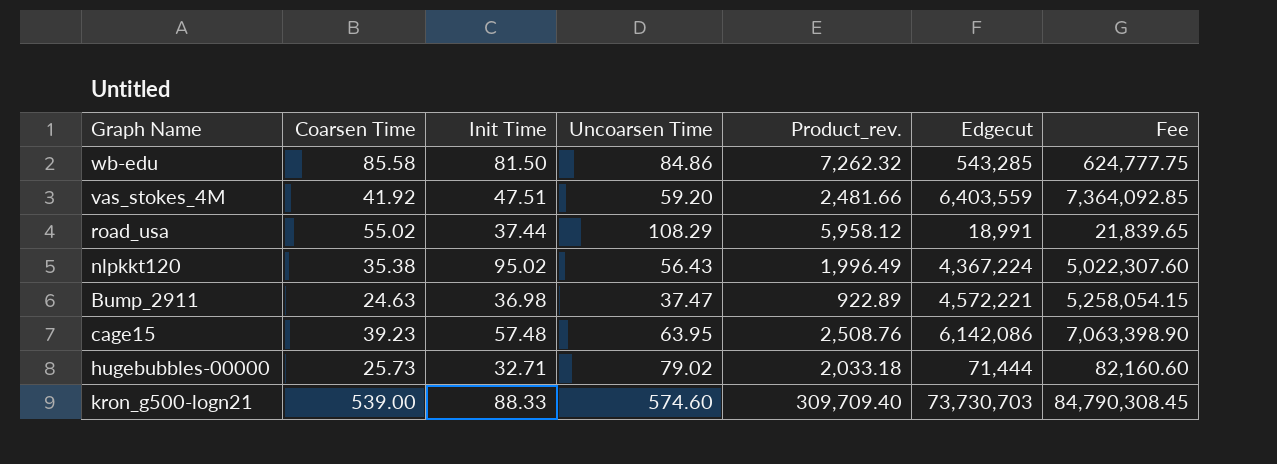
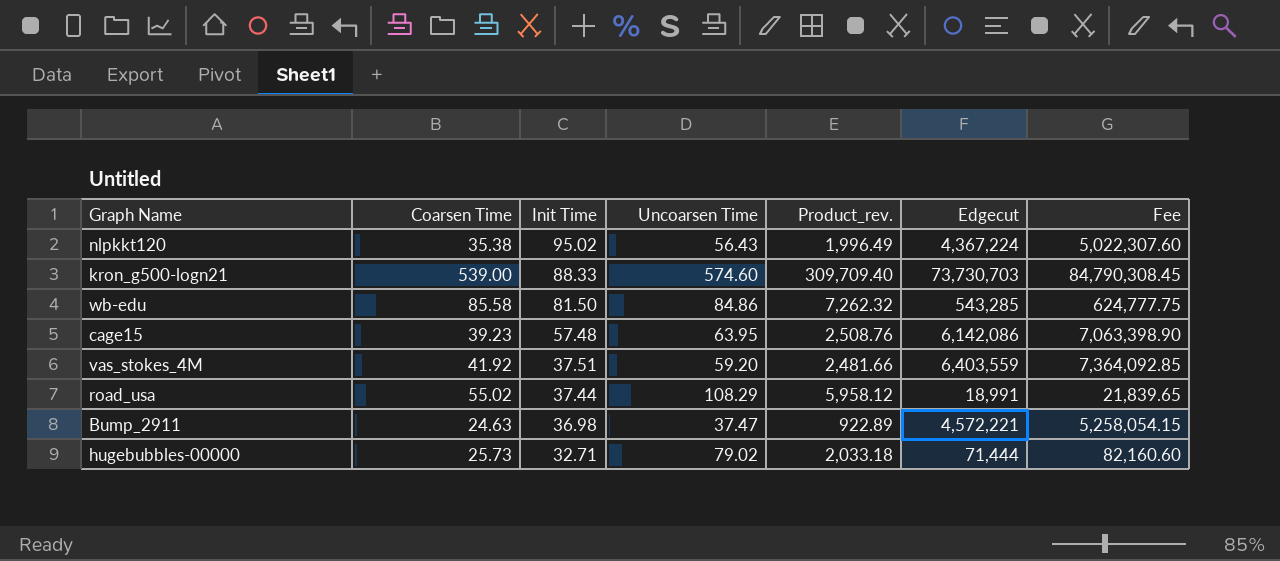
row order: none -> Init Time descending
vas_stokes_4M | Init Time: 47.51 -> 37.51

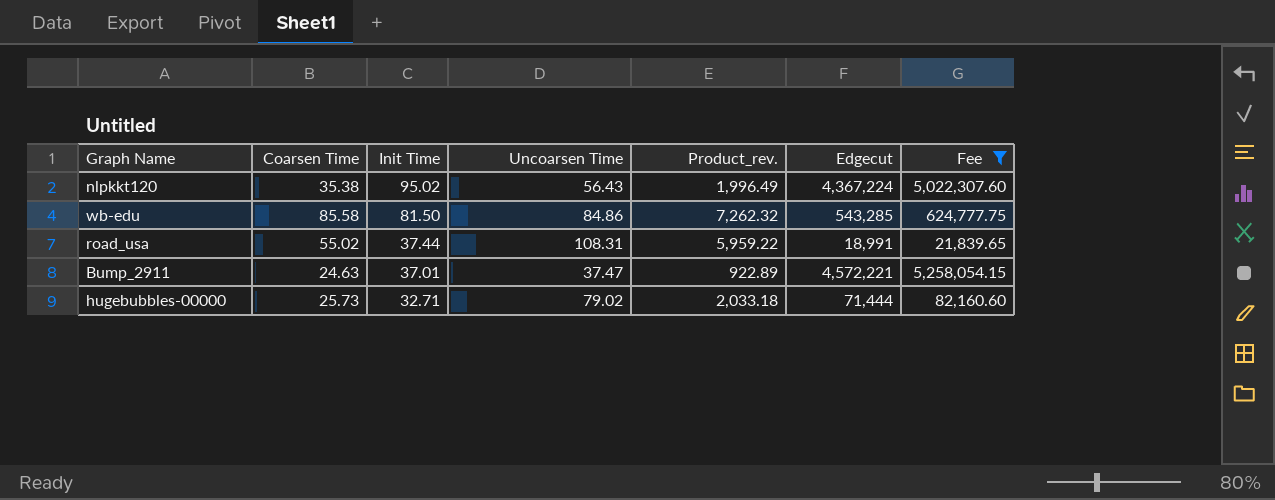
filter: none -> Fee <= 5,258,054.15
road_usa | Uncoarsen Time: 108.29 -> 108.31
road_usa | Product_rev.: 5,958.12 -> 5,959.22
Bump_2911 | Init Time: 36.98 -> 37.01

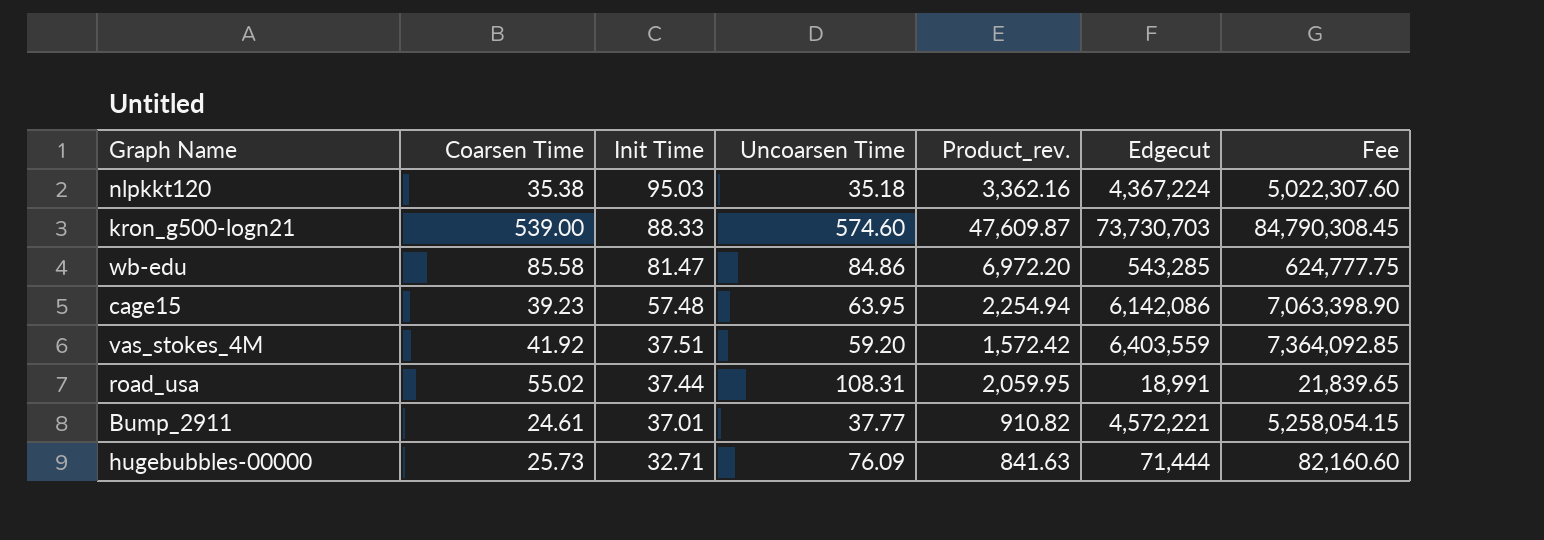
filter: Fee <= 5,258,054.15 -> none
column Product_rev. | formula: [Coarsen Time] * [Uncoarsen Time] -> [Coarsen Time] * [Init Time]
nlpkkt120 | Init Time: 95.02 -> 95.03
nlpkkt120 | Uncoarsen Time: 56.43 -> 35.18
wb-edu | Init Time: 81.50 -> 81.47
Bump_2911 | Coarsen Time: 24.63 -> 24.61
Bump_2911 | Uncoarsen Time: 37.47 -> 37.77
hugebubbles-00000 | Uncoarsen Time: 79.02 -> 76.09

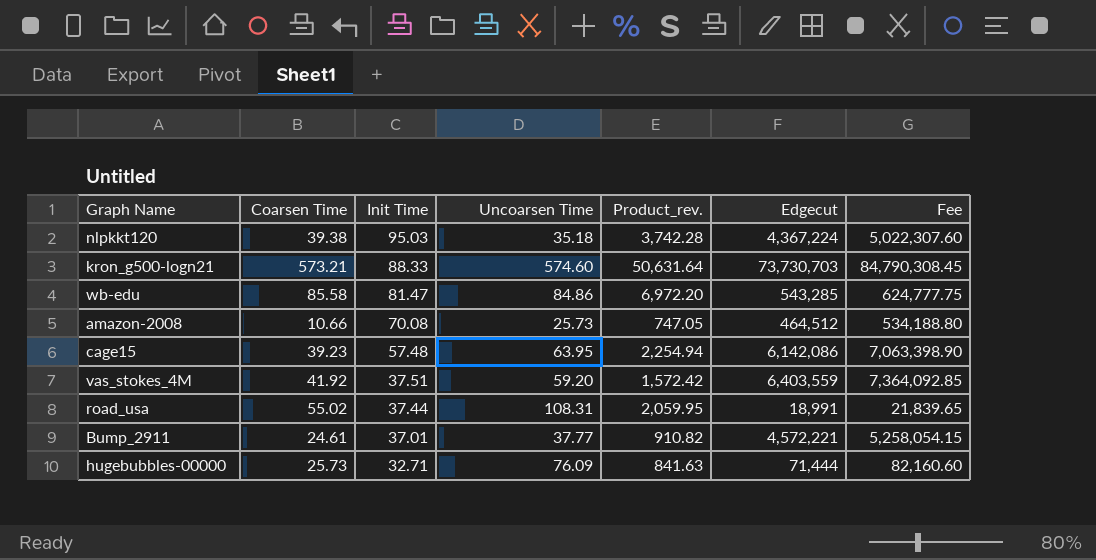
nlpkkt120 | Coarsen Time: 35.38 -> 39.38
nlpkkt120 | Product_rev.: 3,362.16 -> 3,742.28
kron_g500-logn21 | Coarsen Time: 539.00 -> 573.21
kron_g500-logn21 | Product_rev.: 47,609.87 -> 50,631.64
row amazon-2008: none -> 10.66 | 70.08 | 25.73 | 747.05 | 464,512 | 534,188.80

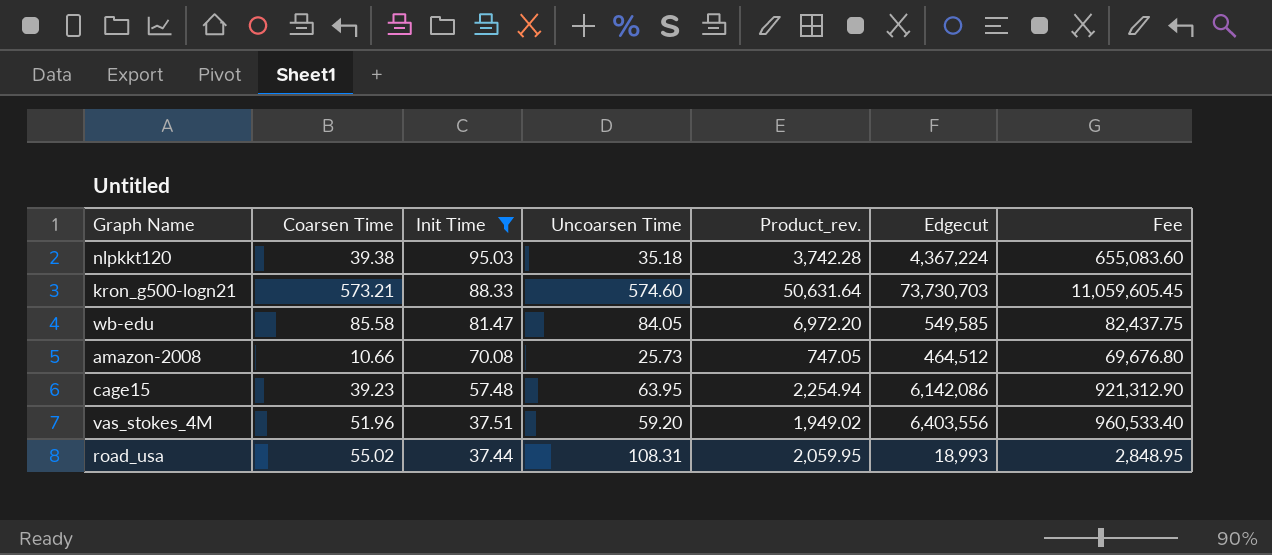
filter: none -> Init Time >= 37.44
column Fee | formula: [Edgecut] * 1.15 -> [Edgecut] * 0.15
wb-edu | Uncoarsen Time: 84.86 -> 84.05
wb-edu | Edgecut: 543,285 -> 549,585
vas_stokes_4M | Coarsen Time: 41.92 -> 51.96
vas_stokes_4M | Product_rev.: 1,572.42 -> 1,949.02
vas_stokes_4M | Edgecut: 6,403,559 -> 6,403,556
road_usa | Edgecut: 18,991 -> 18,993

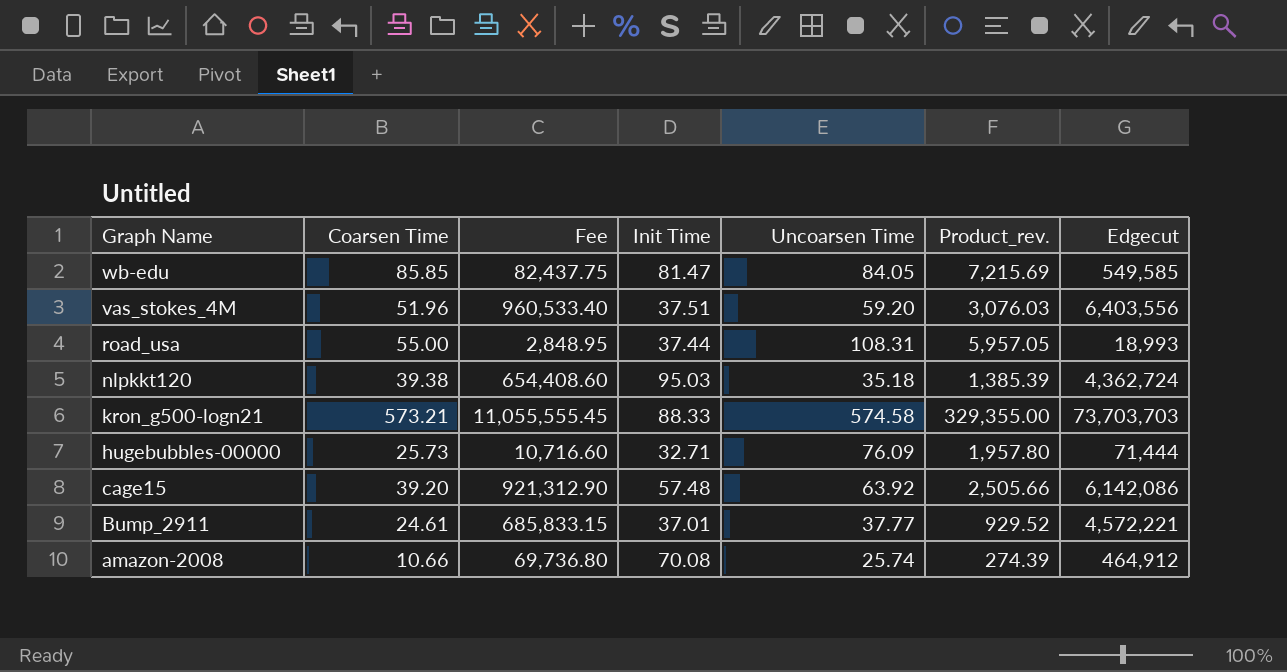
filter: Init Time >= 37.44 -> none
row order: Init Time descending -> Graph Name descending
column Fee | position: 7 -> 3
column Product_rev. | formula: [Coarsen Time] * [Init Time] -> [Coarsen Time] * [Uncoarsen Time]
wb-edu | Coarsen Time: 85.58 -> 85.85
road_usa | Coarsen Time: 55.02 -> 55.00
nlpkkt120 | Fee: 655,083.60 -> 654,408.60
nlpkkt120 | Edgecut: 4,367,224 -> 4,362,724
kron_g500-logn21 | Fee: 11,059,605.45 -> 11,055,555.45
kron_g500-logn21 | Uncoarsen Time: 574.60 -> 574.58
kron_g500-logn21 | Edgecut: 73,730,703 -> 73,703,703
cage15 | Coarsen Time: 39.23 -> 39.20
cage15 | Uncoarsen Time: 63.95 -> 63.92
amazon-2008 | Fee: 69,676.80 -> 69,736.80
amazon-2008 | Uncoarsen Time: 25.73 -> 25.74
amazon-2008 | Edgecut: 464,512 -> 464,912

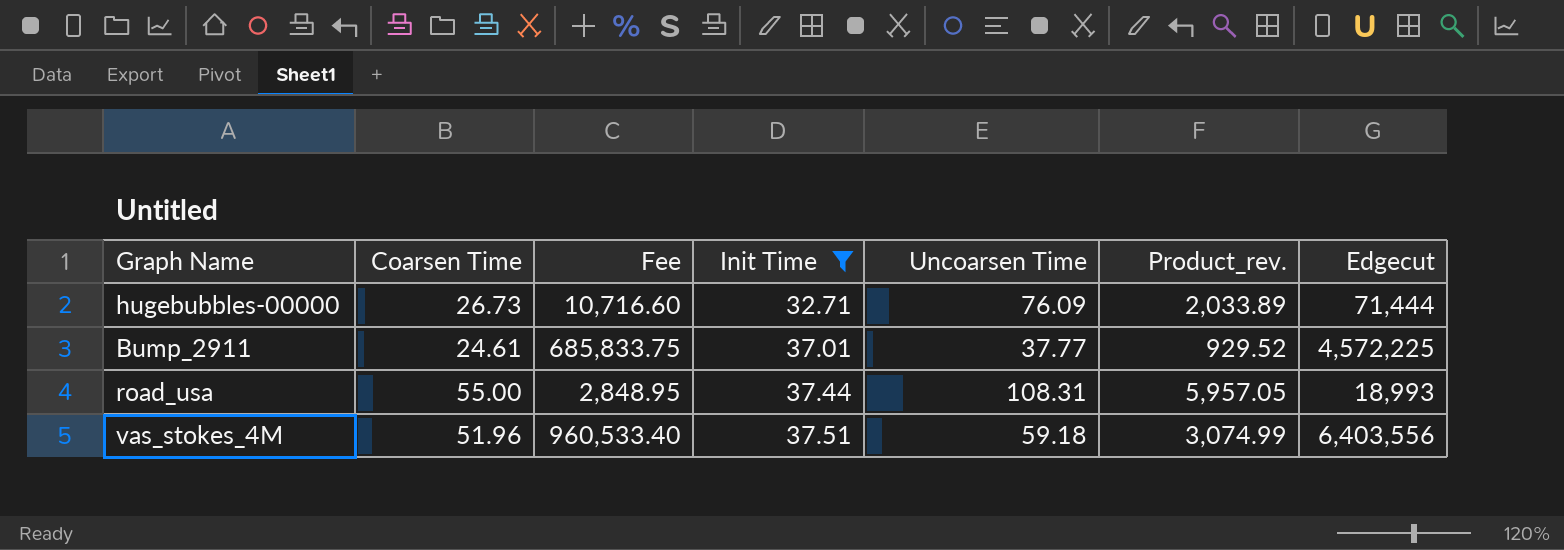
filter: none -> Init Time <= 37.51
row order: Graph Name descending -> Init Time ascending
hugebubbles-00000 | Coarsen Time: 25.73 -> 26.73
hugebubbles-00000 | Product_rev.: 1,957.80 -> 2,033.89
Bump_2911 | Fee: 685,833.15 -> 685,833.75
Bump_2911 | Edgecut: 4,572,221 -> 4,572,225
vas_stokes_4M | Uncoarsen Time: 59.20 -> 59.18
vas_stokes_4M | Product_rev.: 3,076.03 -> 3,074.99

